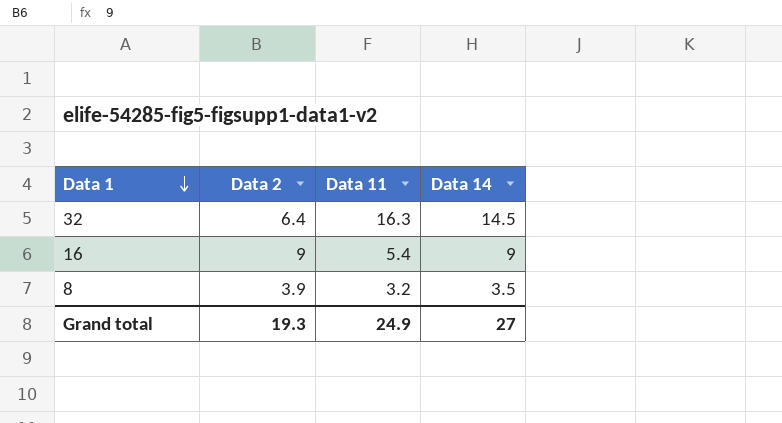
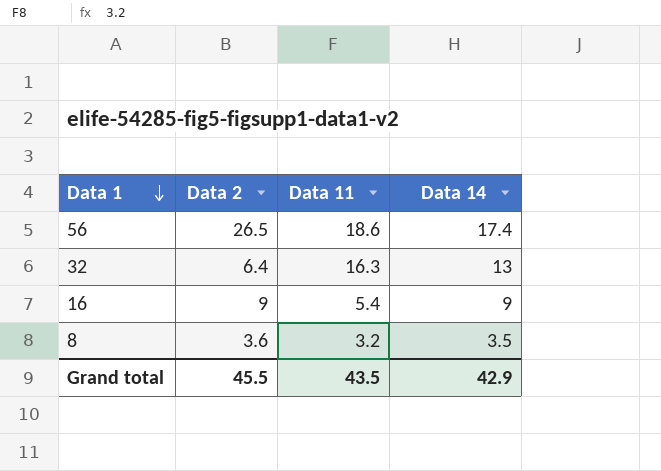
row 56: none -> 26.5 | 18.6 | 17.4
32 | Data 14: 14.5 -> 13
8 | Data 2: 3.9 -> 3.6
Grand total | Data 2: 19.3 -> 45.5
Grand total | Data 11: 24.9 -> 43.5
Grand total | Data 14: 27 -> 42.9

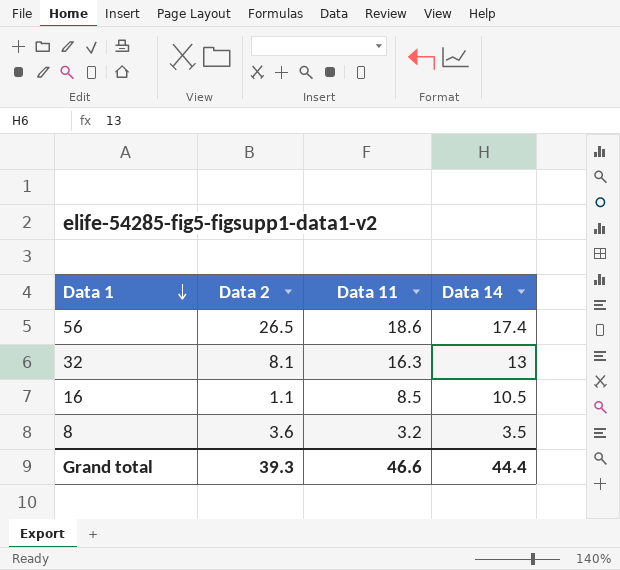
32 | Data 2: 6.4 -> 8.1
16 | Data 2: 9 -> 1.1
16 | Data 11: 5.4 -> 8.5
16 | Data 14: 9 -> 10.5
Grand total | Data 2: 45.5 -> 39.3
Grand total | Data 11: 43.5 -> 46.6
Grand total | Data 14: 42.9 -> 44.4

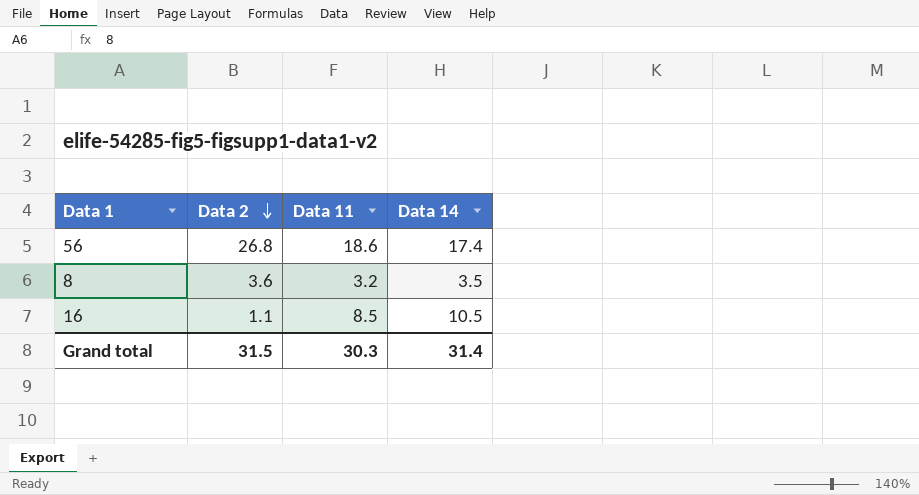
row order: Data 1 descending -> Data 2 descending
row 32: 8.1 | 16.3 | 13 -> none
56 | Data 2: 26.5 -> 26.8
Grand total | Data 2: 39.3 -> 31.5
Grand total | Data 11: 46.6 -> 30.3
Grand total | Data 14: 44.4 -> 31.4

